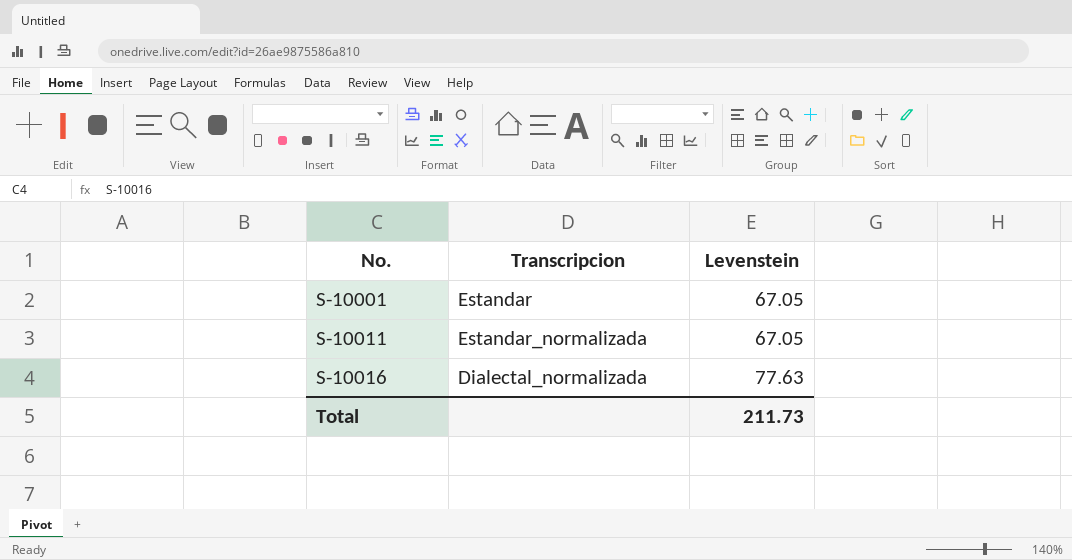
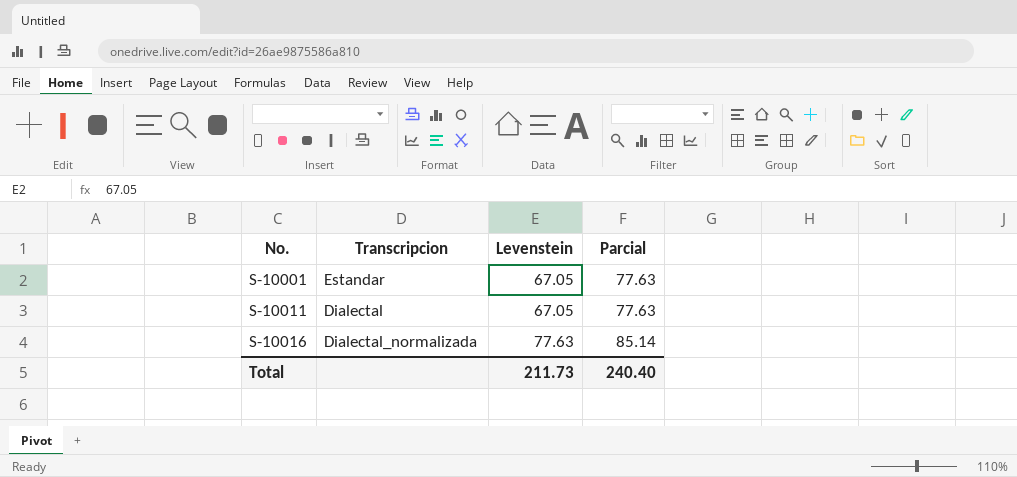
column Parcial | position: none -> 4
S-10011 | Transcripcion: Estandar_normalizada -> Dialectal

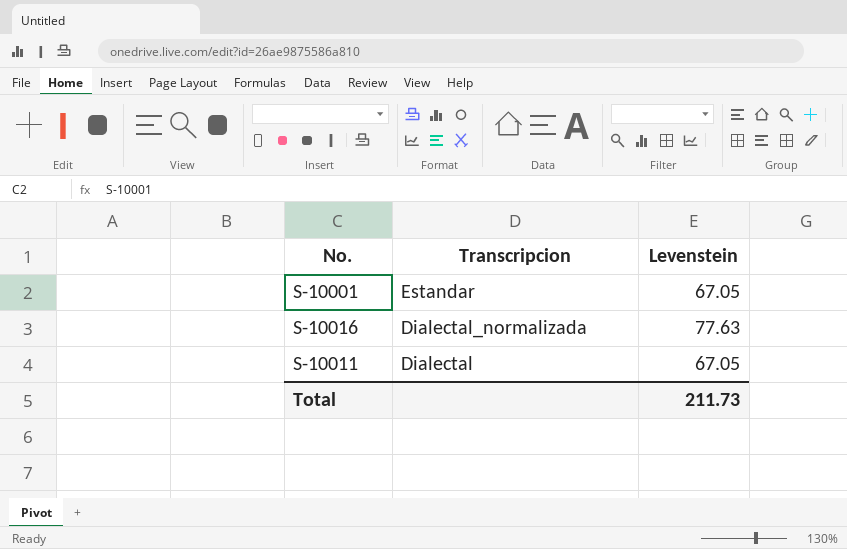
row order: No. ascending -> Transcripcion descending
column Parcial | position: 4 -> none

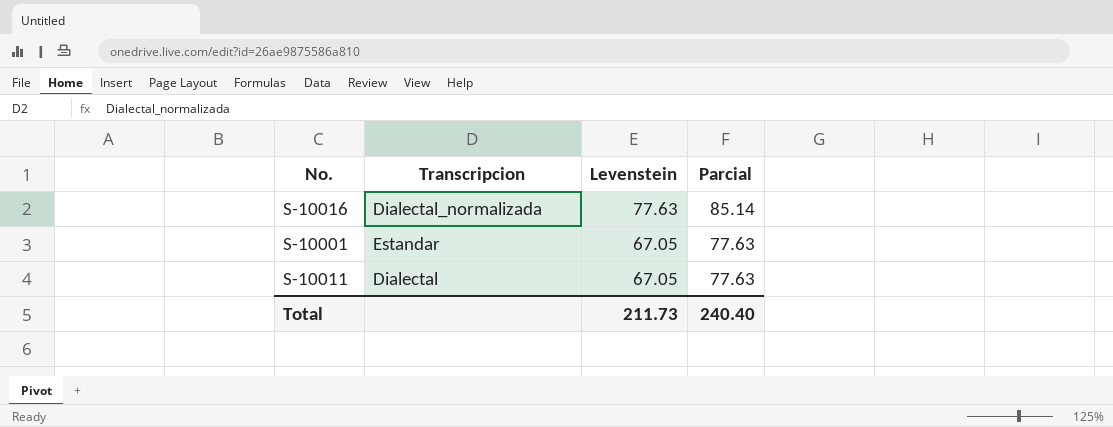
row order: Transcripcion descending -> Levenstein descending
column Parcial | position: none -> 4

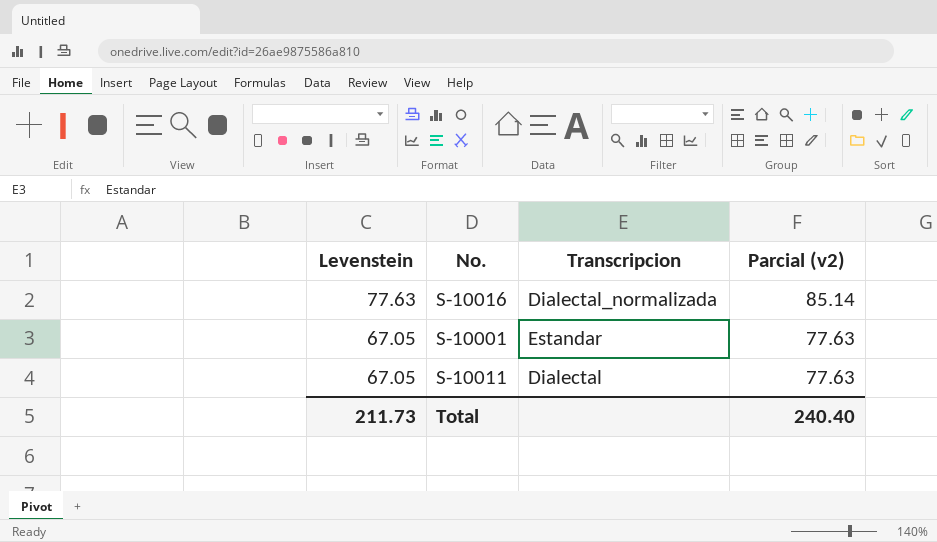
column Levenstein | position: 3 -> 1
column name: Parcial -> Parcial (v2)

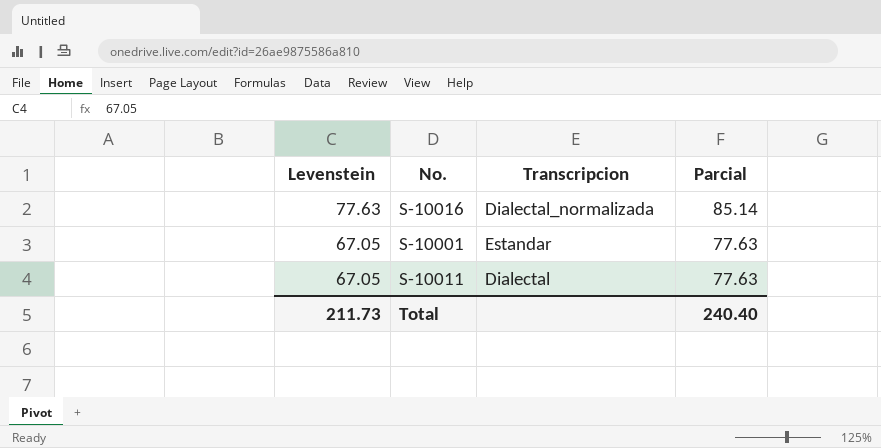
column name: Parcial (v2) -> Parcial

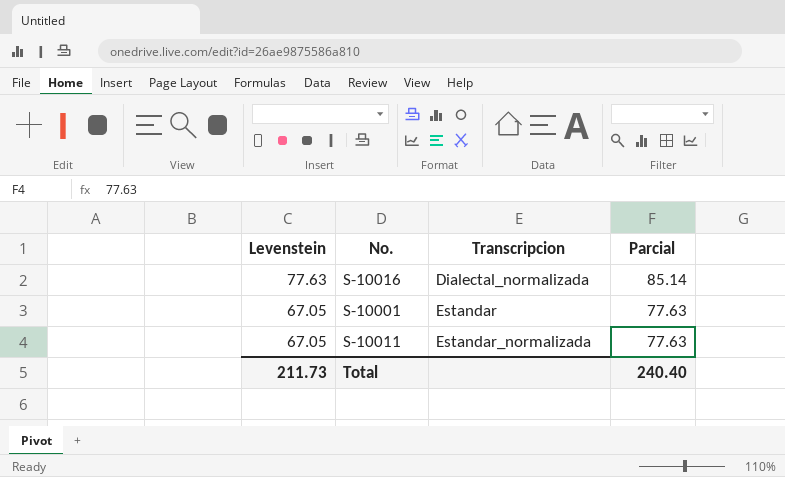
S-10011 | Transcripcion: Dialectal -> Estandar_normalizada

